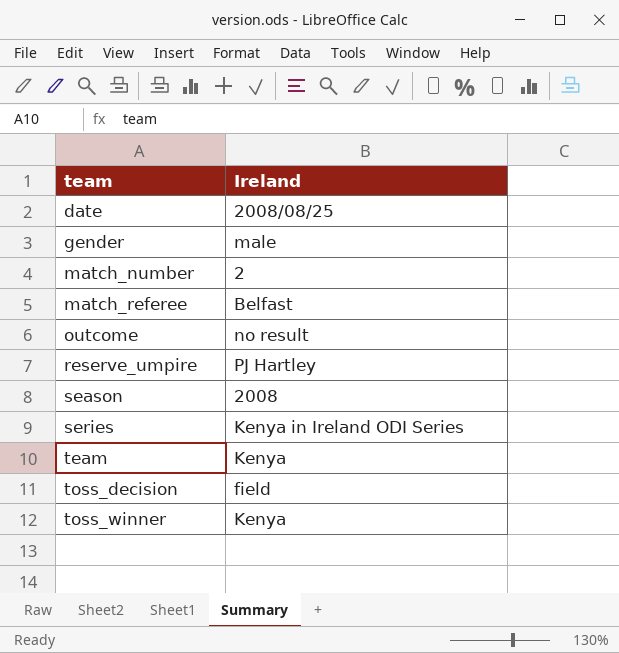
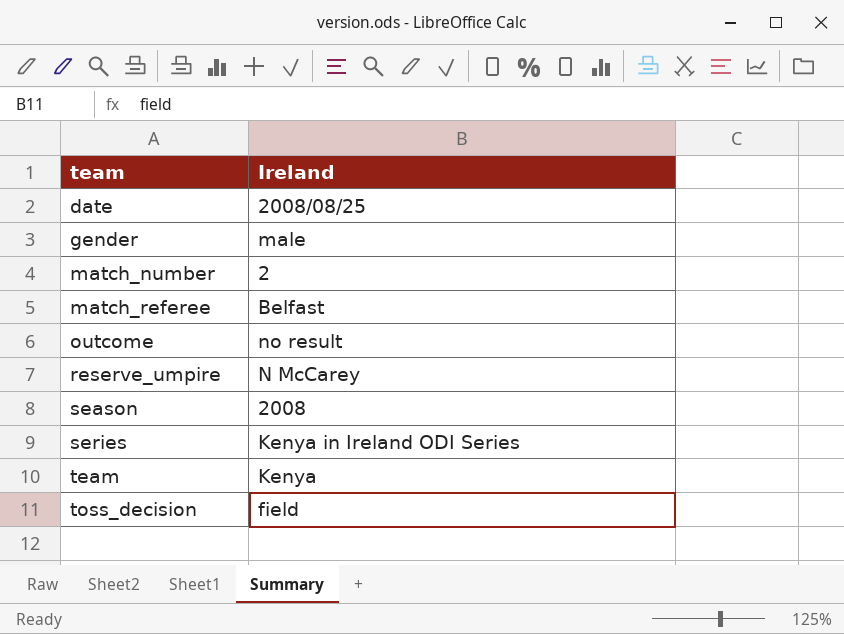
row toss_winner: Kenya -> none
reserve_umpire | Ireland: PJ Hartley -> N McCarey

